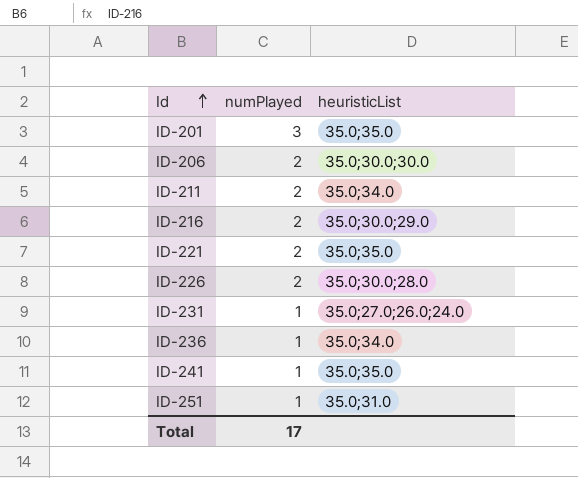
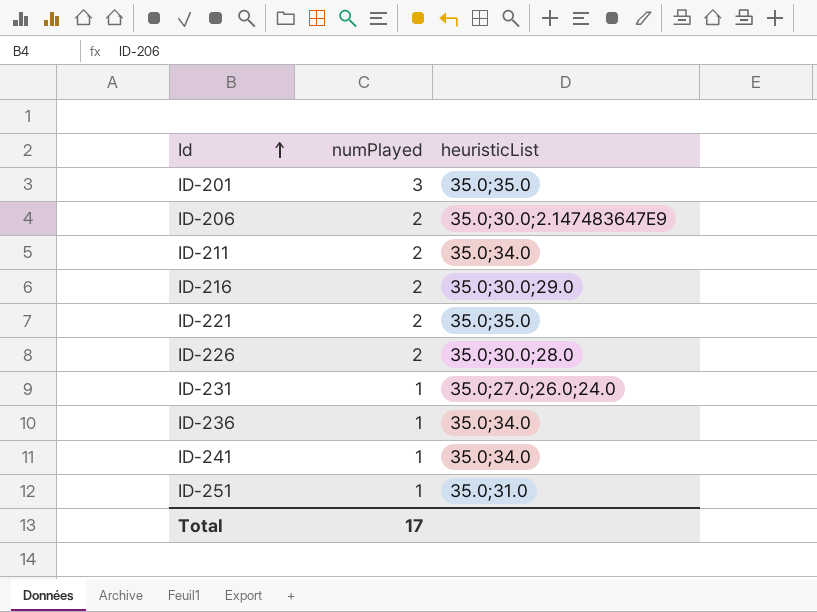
ID-206 | heuristicList: 35.0;30.0;30.0 -> 35.0;30.0;2.147483647E9
ID-241 | heuristicList: 35.0;35.0 -> 35.0;34.0

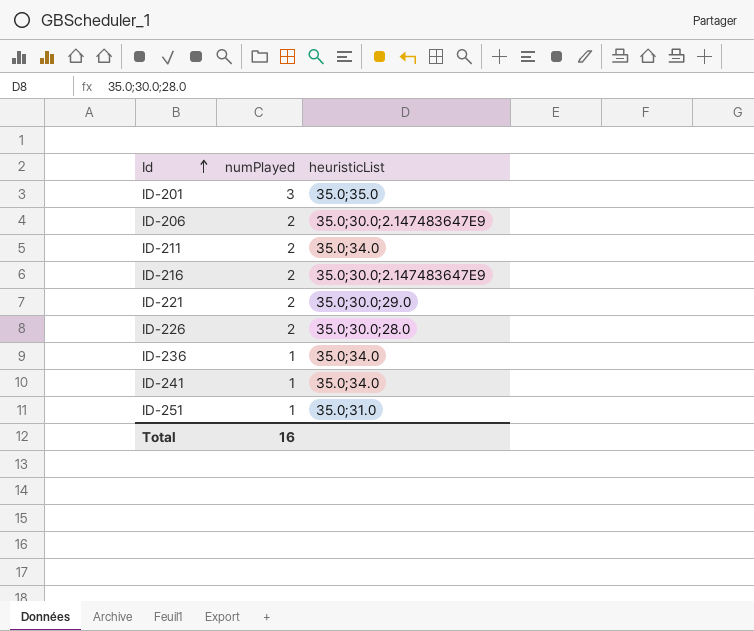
row ID-231: 1 | 35.0;27.0;26.0;24.0 -> none
ID-216 | heuristicList: 35.0;30.0;29.0 -> 35.0;30.0;2.147483647E9
ID-221 | heuristicList: 35.0;35.0 -> 35.0;30.0;29.0
Total | numPlayed: 17 -> 16

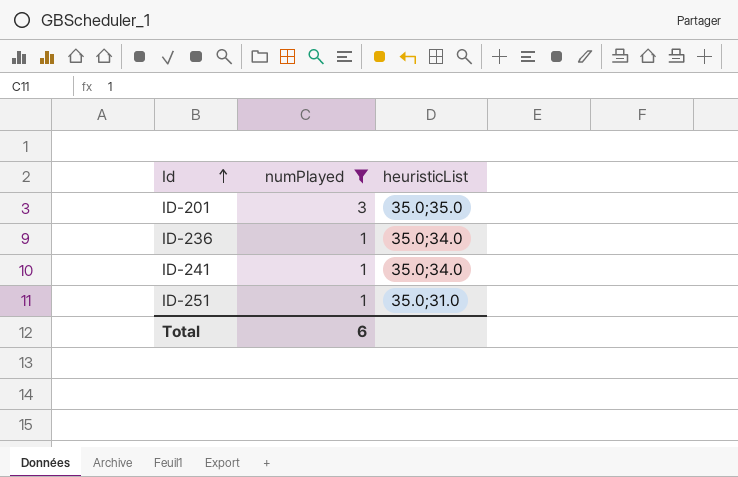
filter: none -> numPlayed != 2
Total | numPlayed: 16 -> 6

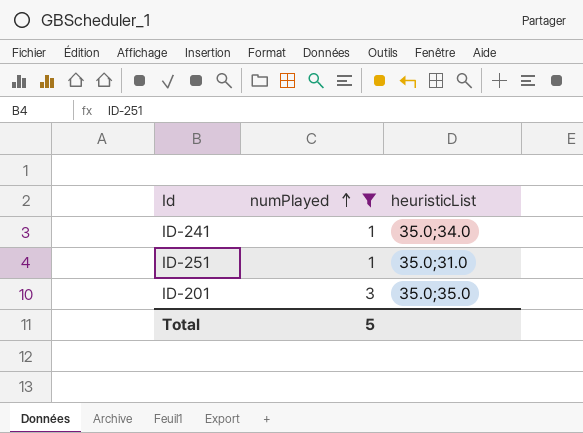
row order: Id ascending -> numPlayed ascending
row ID-236: 1 | 35.0;34.0 -> none
Total | numPlayed: 6 -> 5

